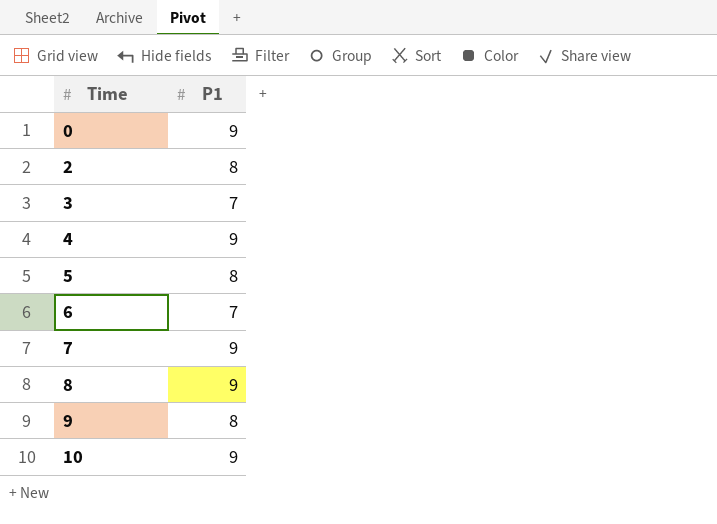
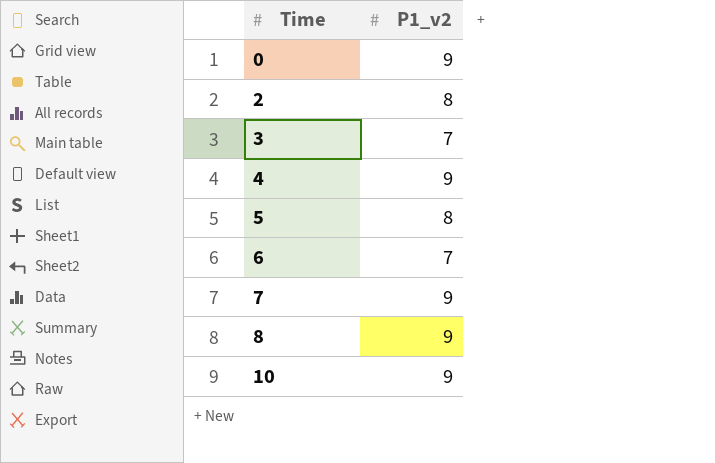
column name: P1 -> P1_v2
row 9: 8 -> none

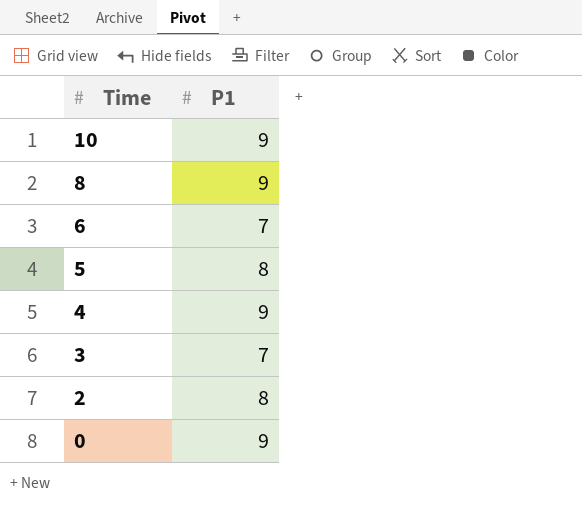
row order: Time ascending -> Time descending
column name: P1_v2 -> P1
row 7: 9 -> none

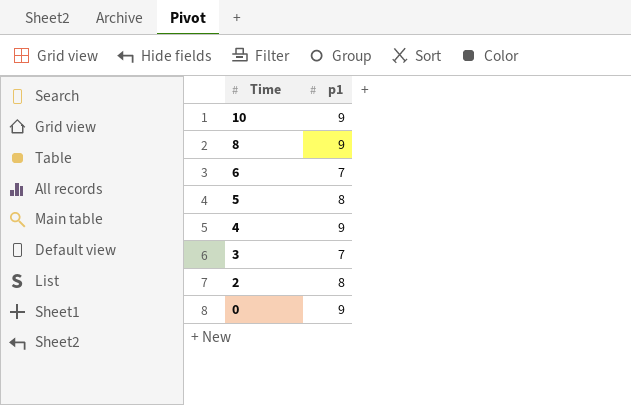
column name: P1 -> p1

